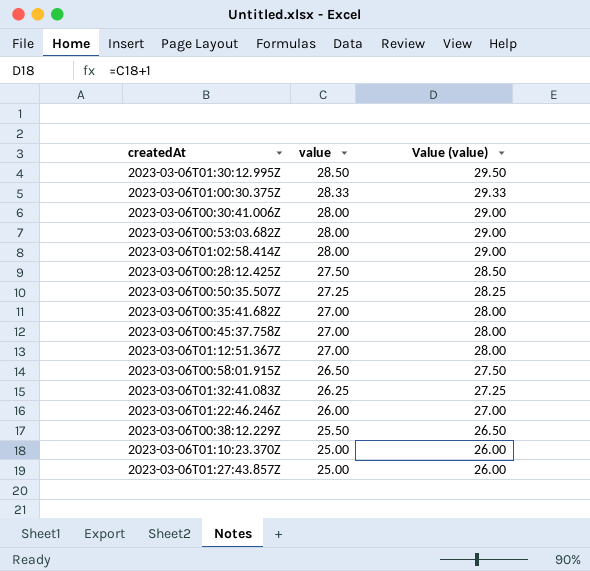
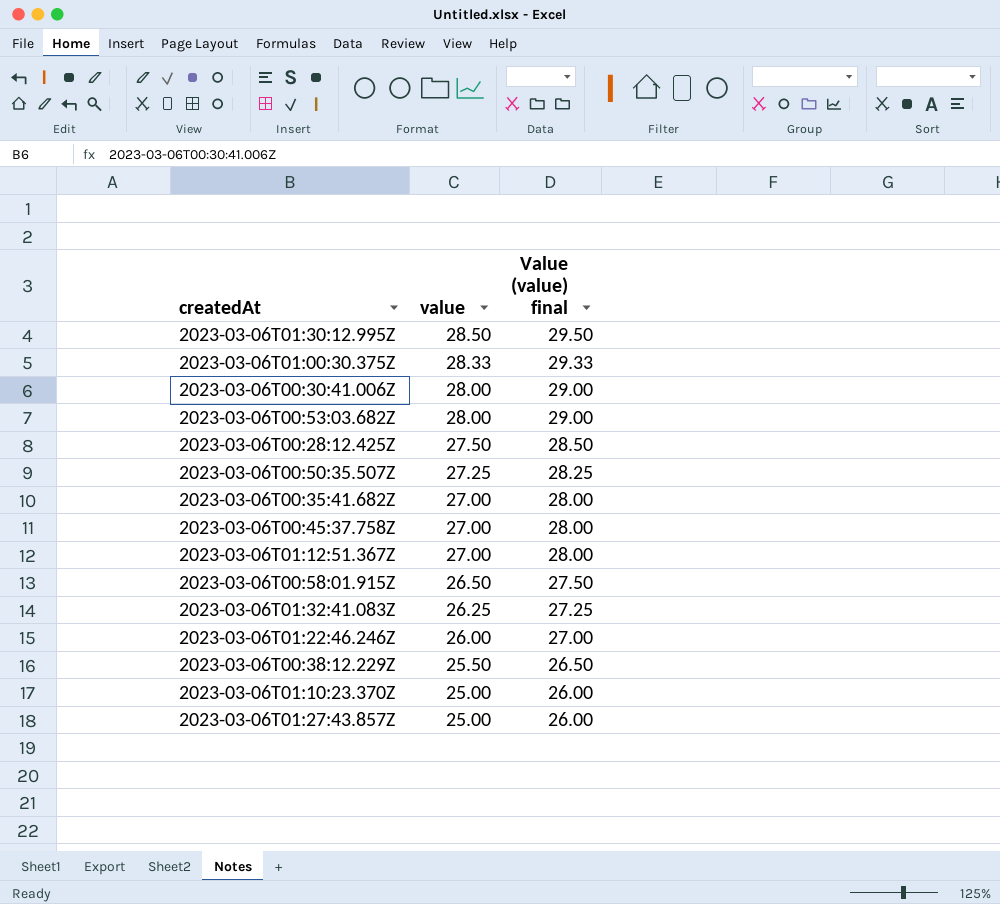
column name: Value (value) -> Value (value) final
row 2023-03-06T01:02:58.414Z: 28.00 | 29.00 -> none

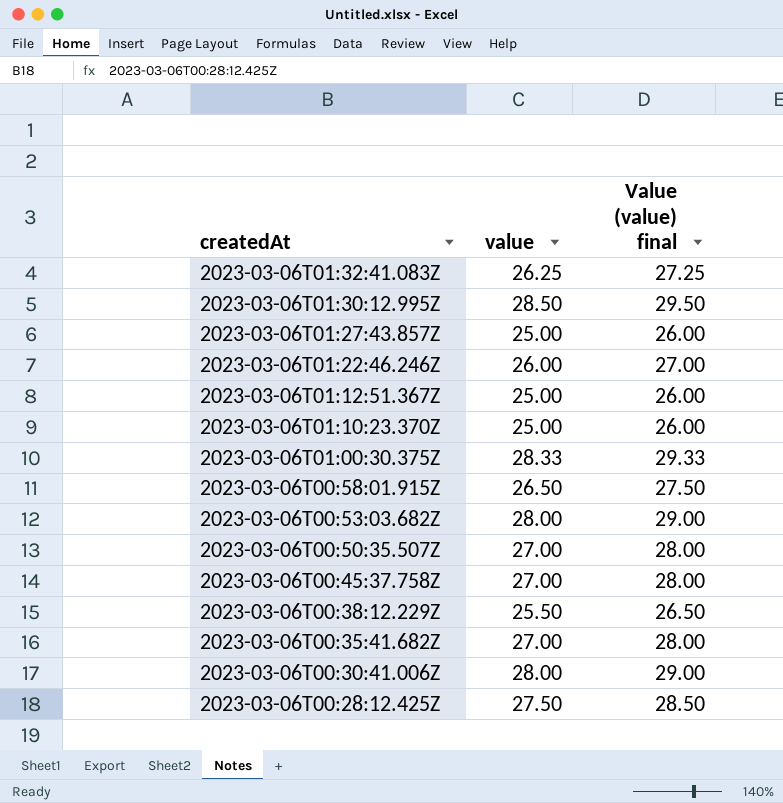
row order: value descending -> createdAt descending
2023-03-06T01:12:51.367Z | value: 27.00 -> 25.00
2023-03-06T01:12:51.367Z | Value (value) final: 28.00 -> 26.00
2023-03-06T00:50:35.507Z | value: 27.25 -> 27.00
2023-03-06T00:50:35.507Z | Value (value) final: 28.25 -> 28.00

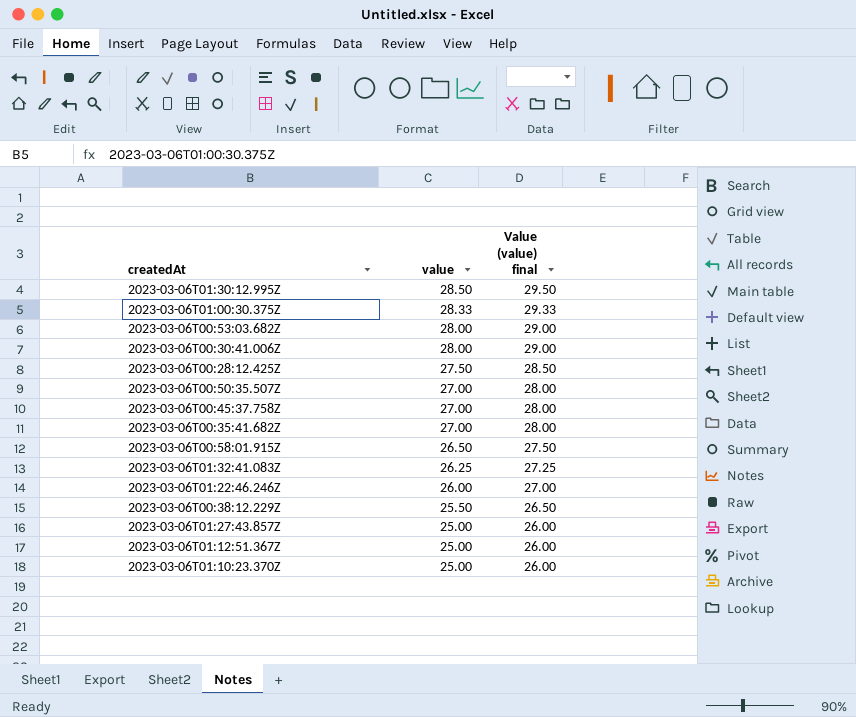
row order: createdAt descending -> value descending

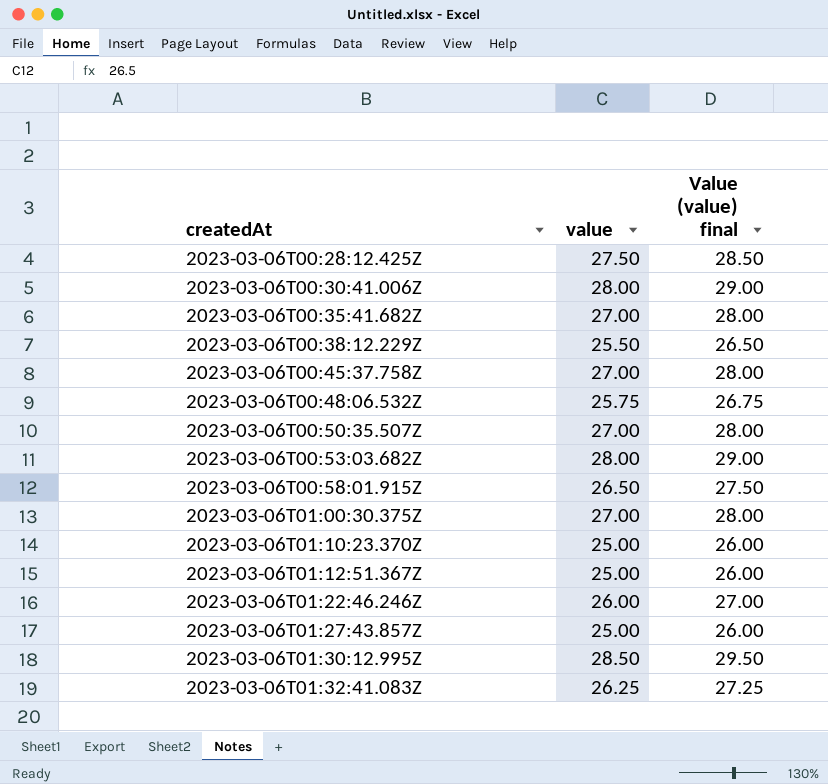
row order: value descending -> createdAt ascending
row 2023-03-06T00:48:06.532Z: none -> 25.75 | 26.75
2023-03-06T01:00:30.375Z | value: 28.33 -> 27.00
2023-03-06T01:00:30.375Z | Value (value) final: 29.33 -> 28.00

